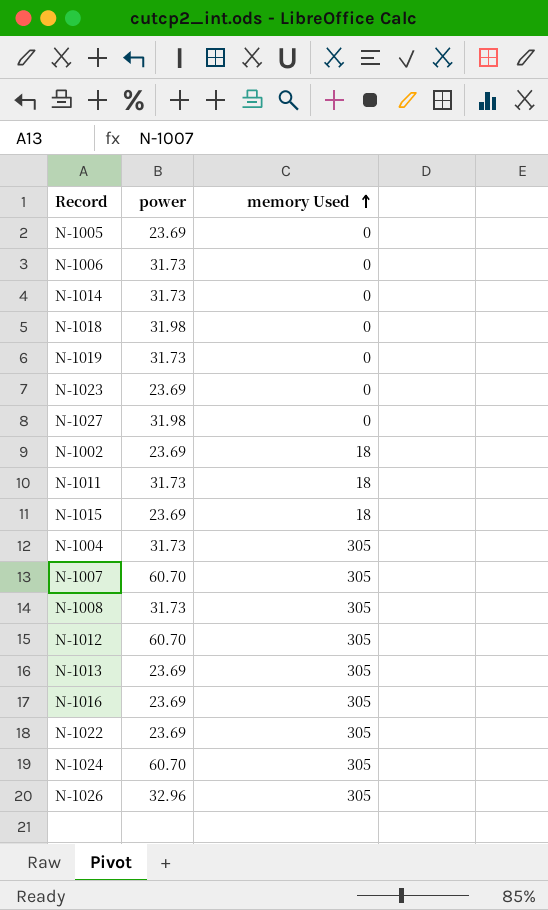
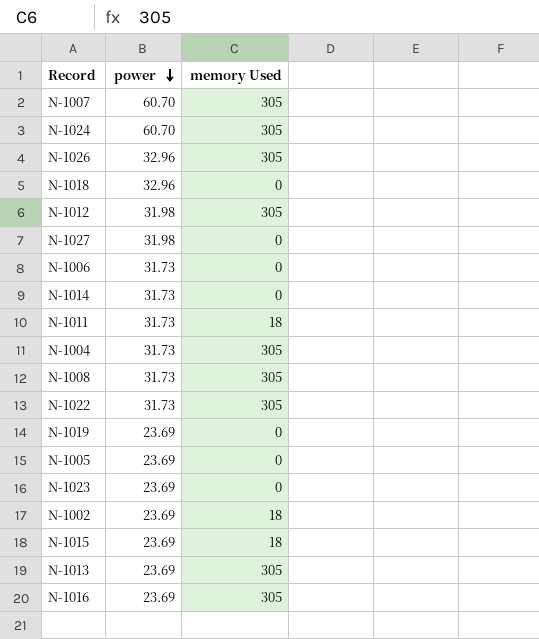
row order: memory Used ascending -> power descending
N-1018 | power: 31.98 -> 32.96
N-1012 | power: 60.70 -> 31.98
N-1022 | power: 23.69 -> 31.73
N-1019 | power: 31.73 -> 23.69

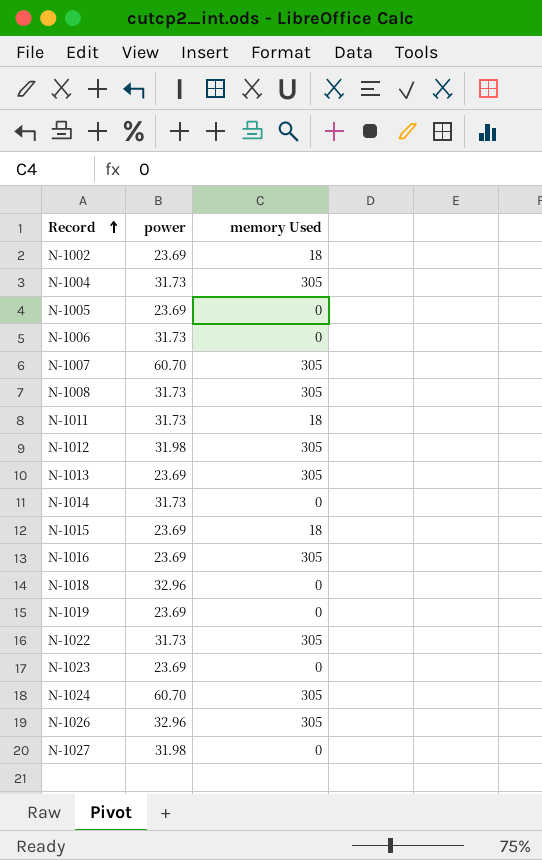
row order: power descending -> Record ascending

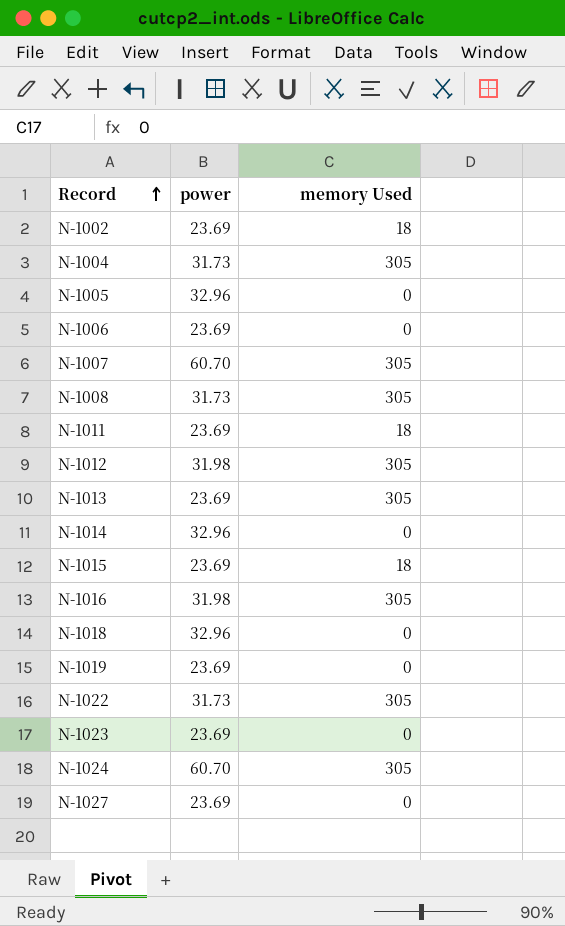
row N-1026: 32.96 | 305 -> none
N-1005 | power: 23.69 -> 32.96
N-1006 | power: 31.73 -> 23.69
N-1011 | power: 31.73 -> 23.69
N-1014 | power: 31.73 -> 32.96
N-1016 | power: 23.69 -> 31.98
N-1027 | power: 31.98 -> 23.69

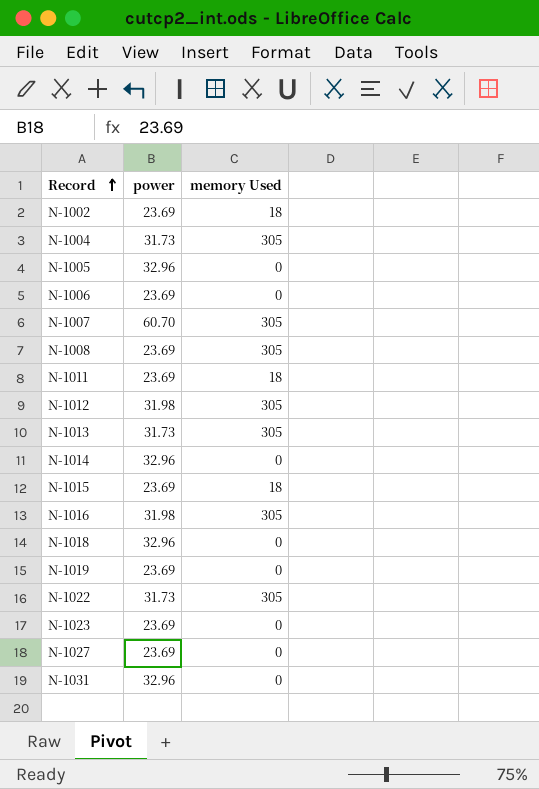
row N-1024: 60.70 | 305 -> none
N-1008 | power: 31.73 -> 23.69
N-1013 | power: 23.69 -> 31.73
row N-1031: none -> 32.96 | 0

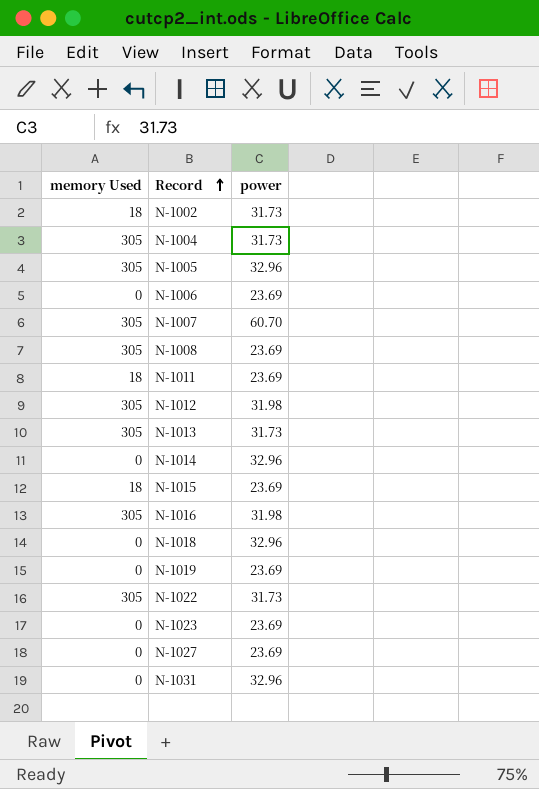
column memory Used | position: 3 -> 1
N-1002 | power: 23.69 -> 31.73
N-1005 | memory Used: 0 -> 305

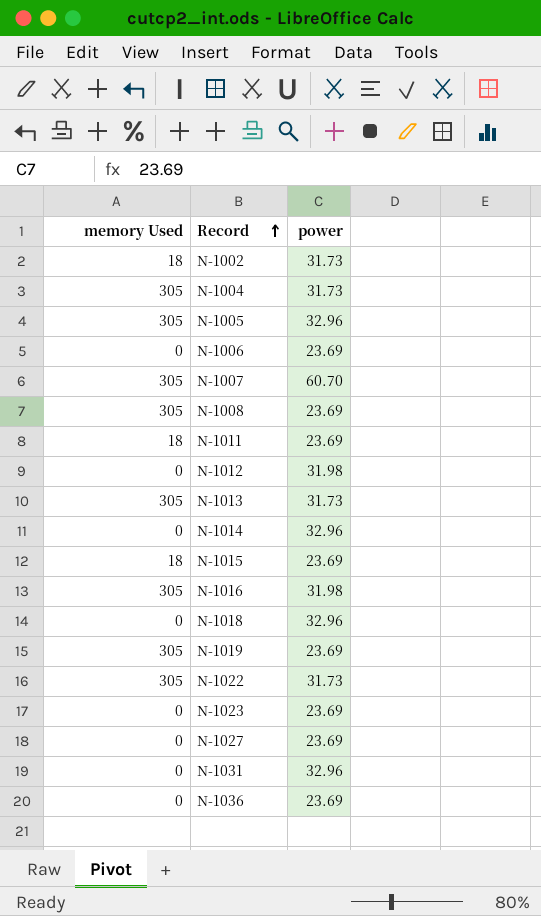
N-1012 | memory Used: 305 -> 0
N-1019 | memory Used: 0 -> 305
row N-1036: none -> 0 | 23.69

